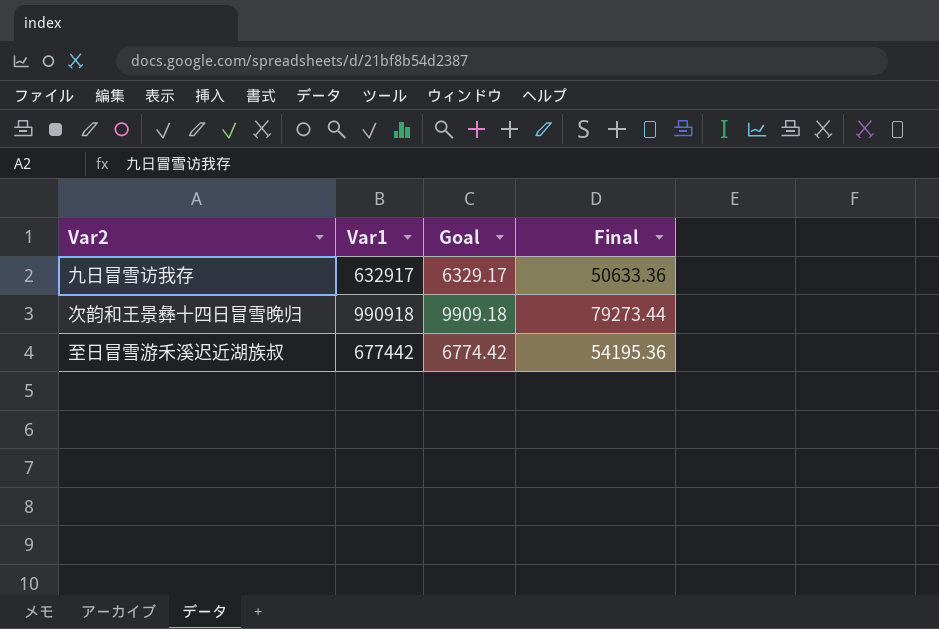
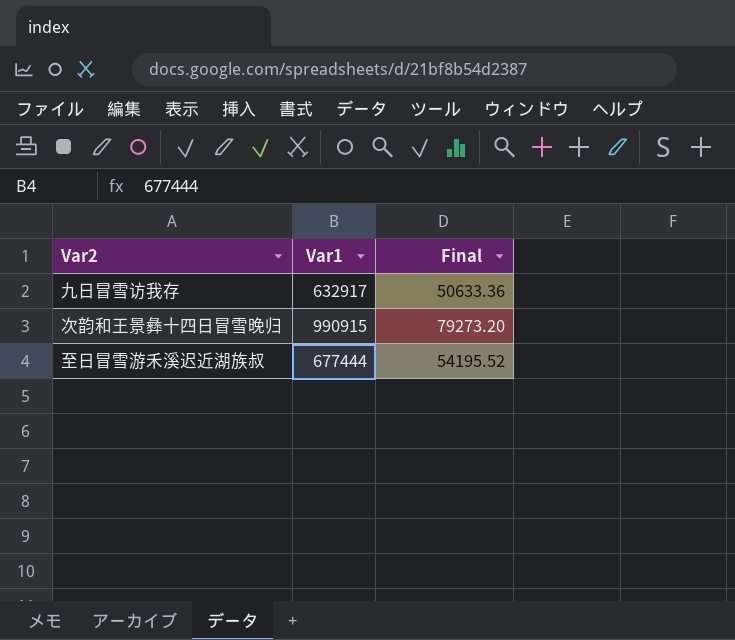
column Goal | formula: [Var1] * 0.01 -> none
次韵和王景彝十四日冒雪晚归 | Var1: 990918 -> 990915
次韵和王景彝十四日冒雪晚归 | Final: 79273.44 -> 79273.20
至日冒雪游禾溪迟近湖族叔 | Var1: 677442 -> 677444
至日冒雪游禾溪迟近湖族叔 | Final: 54195.36 -> 54195.52

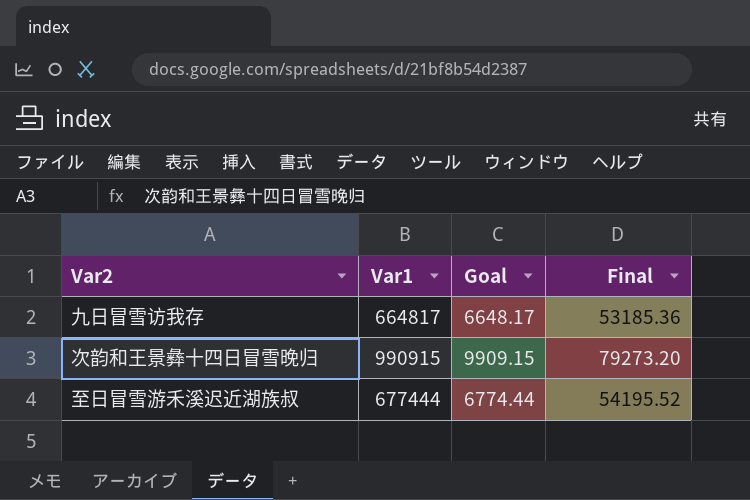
column Goal | formula: none -> [Var1] * 0.01
九日冒雪访我存 | Var1: 632917 -> 664817
九日冒雪访我存 | Final: 50633.36 -> 53185.36

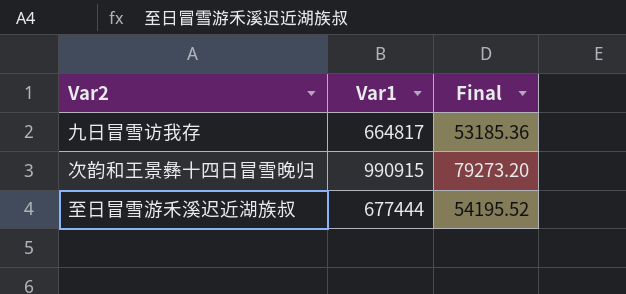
column Goal | formula: [Var1] * 0.01 -> none

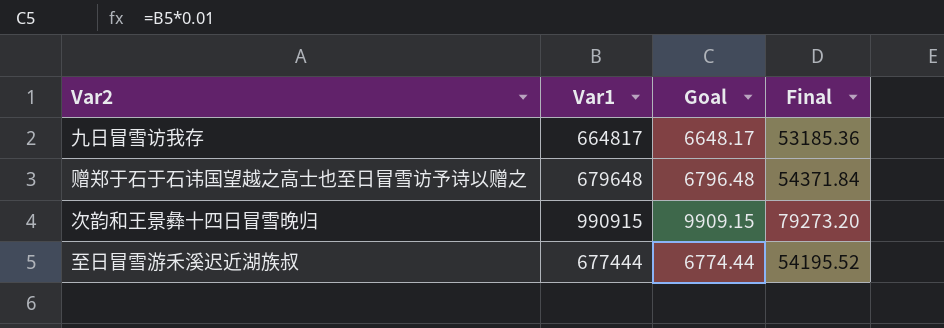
column Goal | formula: none -> [Var1] * 0.01
row 赠郑于石于石讳国望越之高士也至日冒雪访予诗以赠之: none -> 679648 | 6796.48 | 54371.84

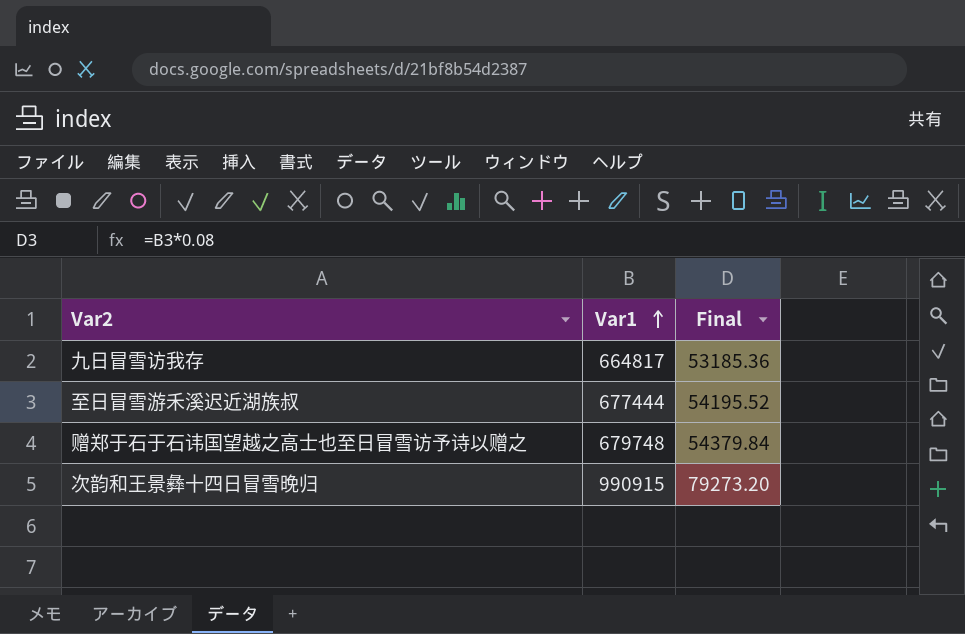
row order: none -> Var1 ascending
column Goal | formula: [Var1] * 0.01 -> none
赠郑于石于石讳国望越之高士也至日冒雪访予诗以赠之 | Var1: 679648 -> 679748
赠郑于石于石讳国望越之高士也至日冒雪访予诗以赠之 | Final: 54371.84 -> 54379.84

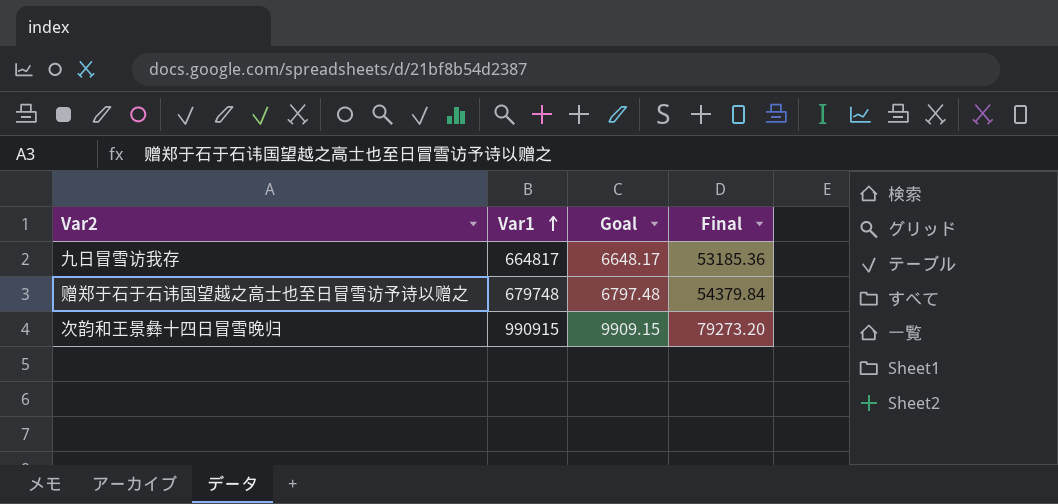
column Goal | formula: none -> [Var1] * 0.01
row 至日冒雪游禾溪迟近湖族叔: 677444 | 54195.52 -> none

